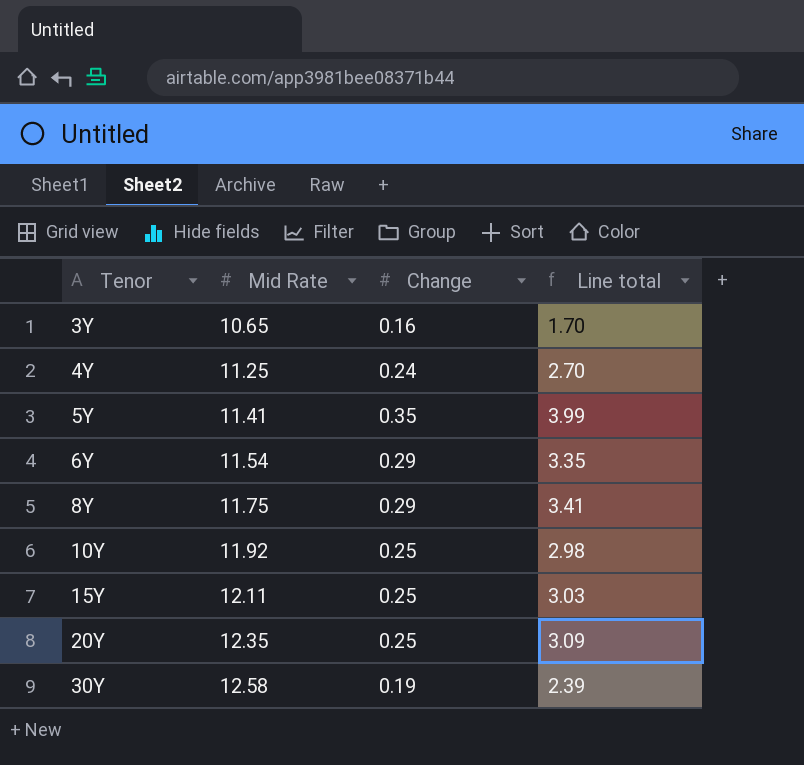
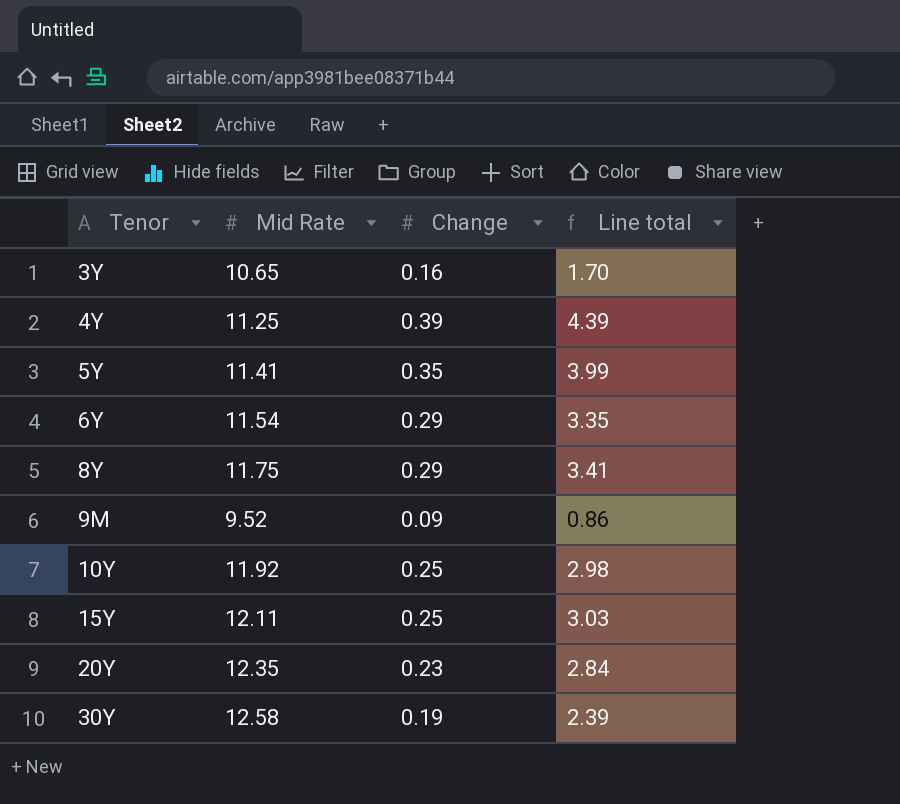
4Y | Change: 0.24 -> 0.39
4Y | Line total: 2.70 -> 4.39
row 9M: none -> 9.52 | 0.09 | 0.86
20Y | Change: 0.25 -> 0.23
20Y | Line total: 3.09 -> 2.84

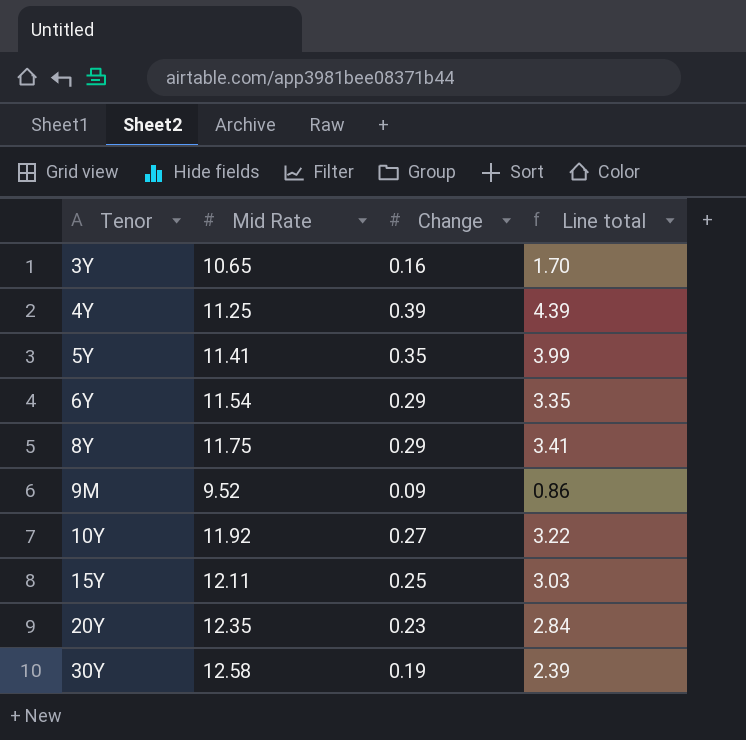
10Y | Change: 0.25 -> 0.27
10Y | Line total: 2.98 -> 3.22

